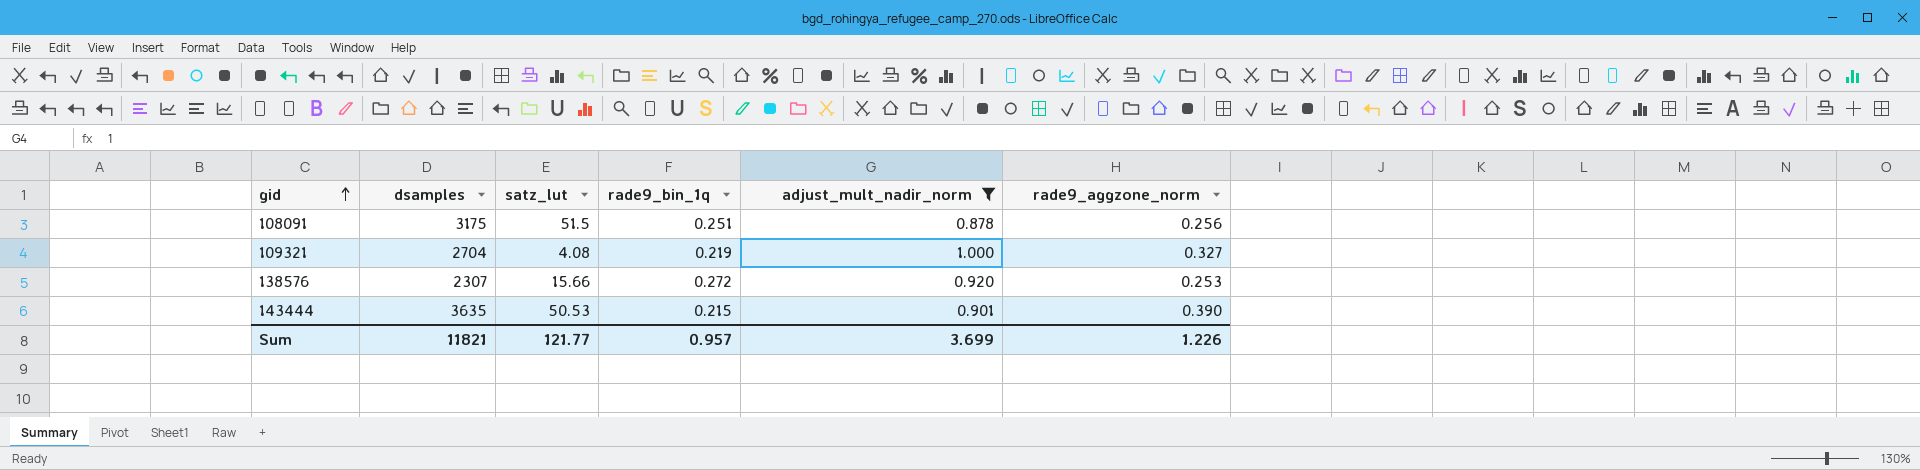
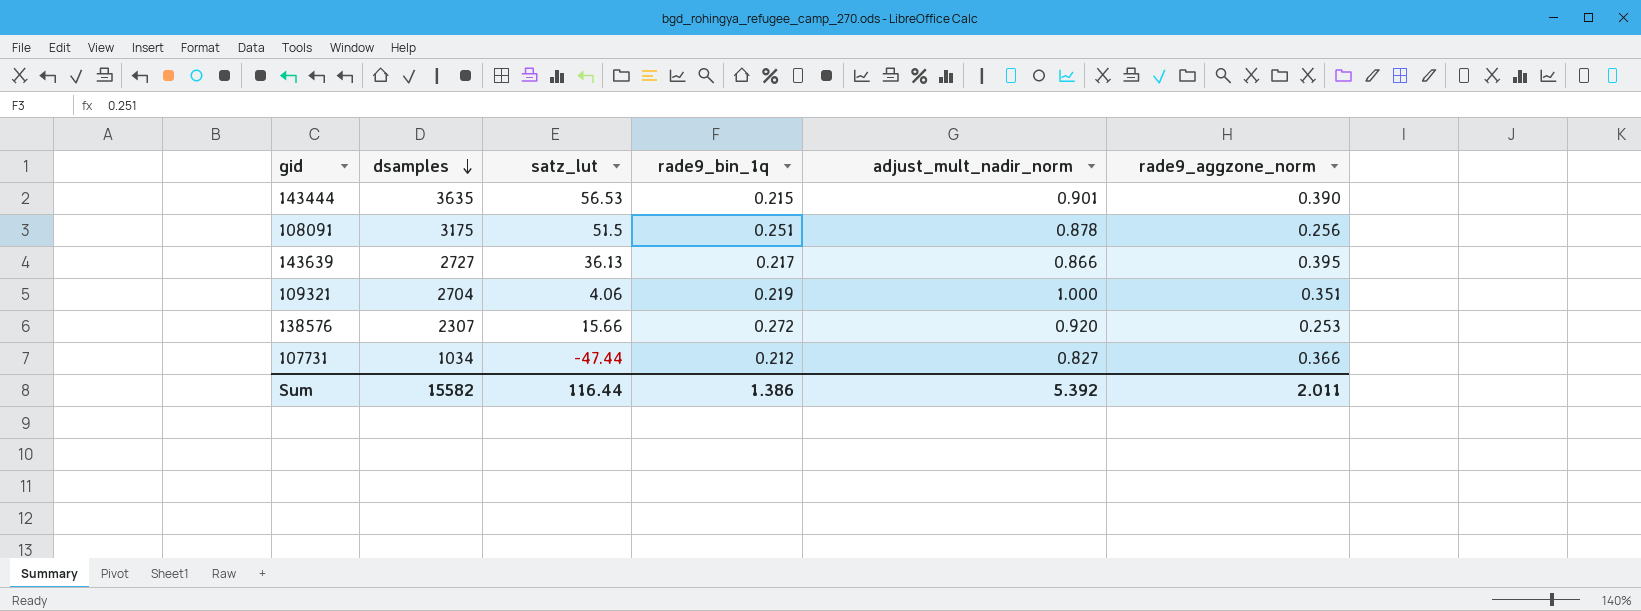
filter: adjust_mult_nadir_norm >= 0.878 -> none
row order: gid ascending -> dsamples descending
143444 | satz_lut: 50.53 -> 56.53
109321 | satz_lut: 4.08 -> 4.06
109321 | rade9_aggzone_norm: 0.327 -> 0.351
Sum | dsamples: 11821 -> 15582
Sum | satz_lut: 121.77 -> 116.44
Sum | rade9_bin_1q: 0.957 -> 1.386
Sum | adjust_mult_nadir_norm: 3.699 -> 5.392
Sum | rade9_aggzone_norm: 1.226 -> 2.011

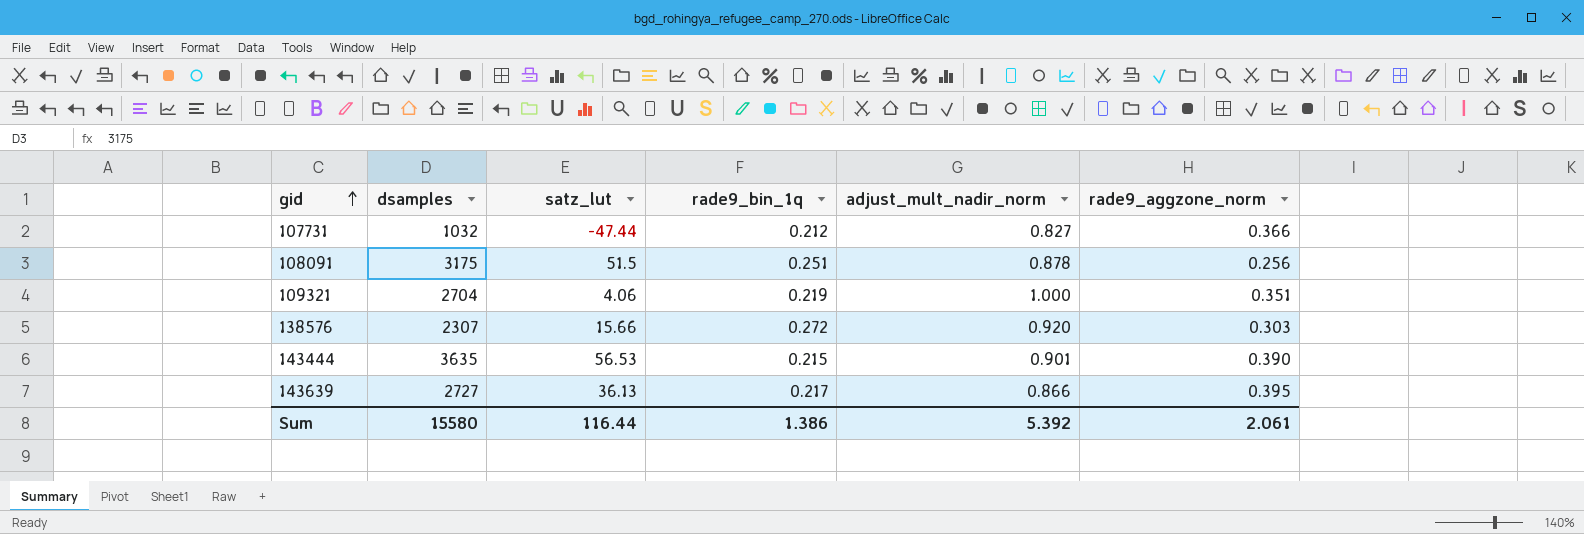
row order: dsamples descending -> gid ascending
107731 | dsamples: 1034 -> 1032
138576 | rade9_aggzone_norm: 0.253 -> 0.303
Sum | dsamples: 15582 -> 15580
Sum | rade9_aggzone_norm: 2.011 -> 2.061

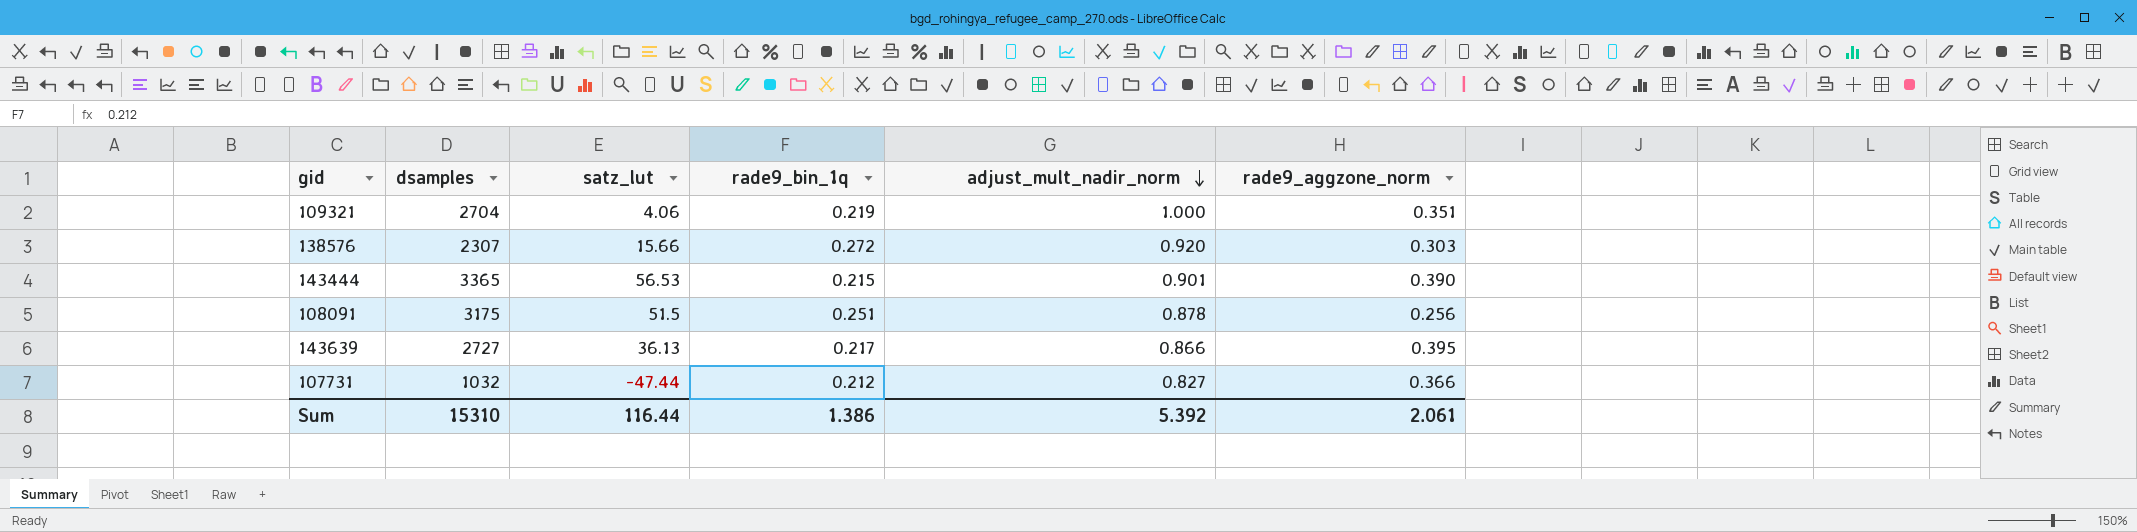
row order: gid ascending -> adjust_mult_nadir_norm descending
143444 | dsamples: 3635 -> 3365
Sum | dsamples: 15580 -> 15310

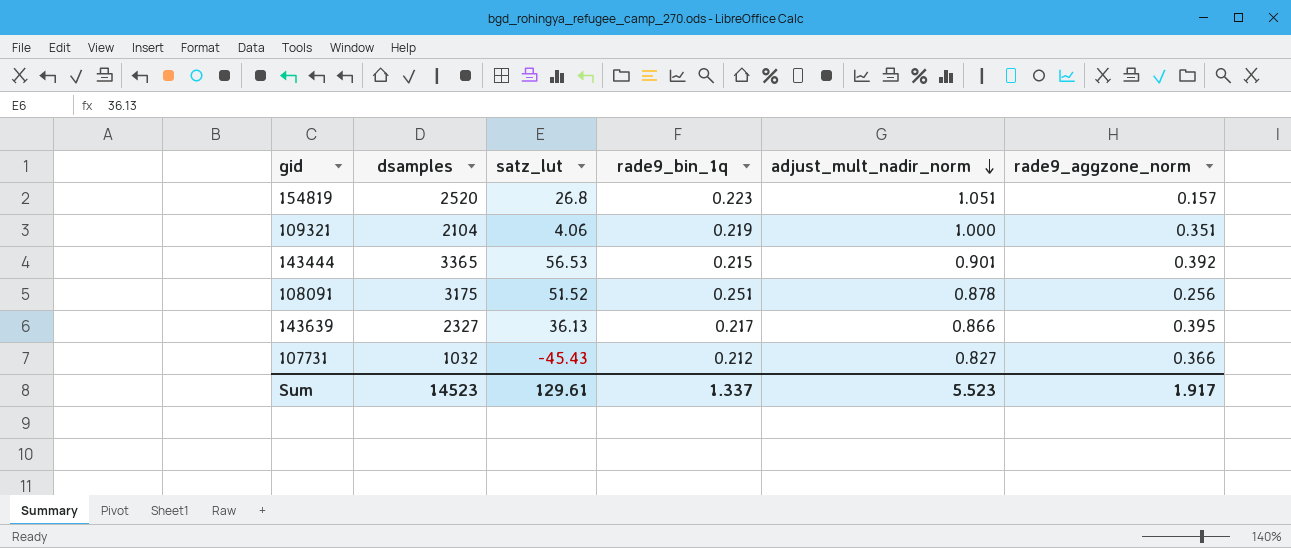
row 138576: 2307 | 15.66 | 0.272 | 0.920 | 0.303 -> none
row 154819: none -> 2520 | 26.8 | 0.223 | 1.051 | 0.157
109321 | dsamples: 2704 -> 2104
143444 | rade9_aggzone_norm: 0.390 -> 0.392
108091 | satz_lut: 51.5 -> 51.52
143639 | dsamples: 2727 -> 2327
107731 | satz_lut: -47.44 -> -45.43
Sum | dsamples: 15310 -> 14523
Sum | satz_lut: 116.44 -> 129.61
Sum | rade9_bin_1q: 1.386 -> 1.337
Sum | adjust_mult_nadir_norm: 5.392 -> 5.523
Sum | rade9_aggzone_norm: 2.061 -> 1.917

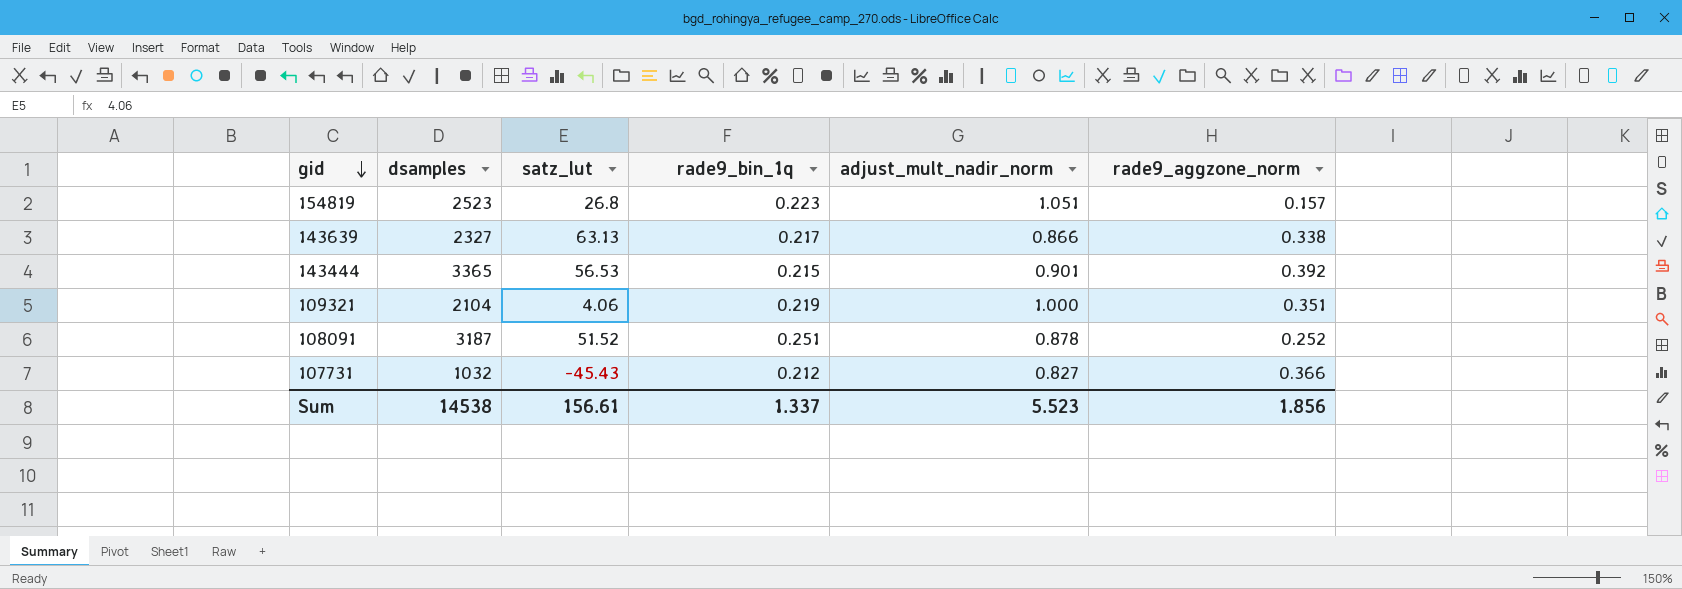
row order: adjust_mult_nadir_norm descending -> gid descending
154819 | dsamples: 2520 -> 2523
143639 | satz_lut: 36.13 -> 63.13
143639 | rade9_aggzone_norm: 0.395 -> 0.338
108091 | dsamples: 3175 -> 3187
108091 | rade9_aggzone_norm: 0.256 -> 0.252
Sum | dsamples: 14523 -> 14538
Sum | satz_lut: 129.61 -> 156.61
Sum | rade9_aggzone_norm: 1.917 -> 1.856

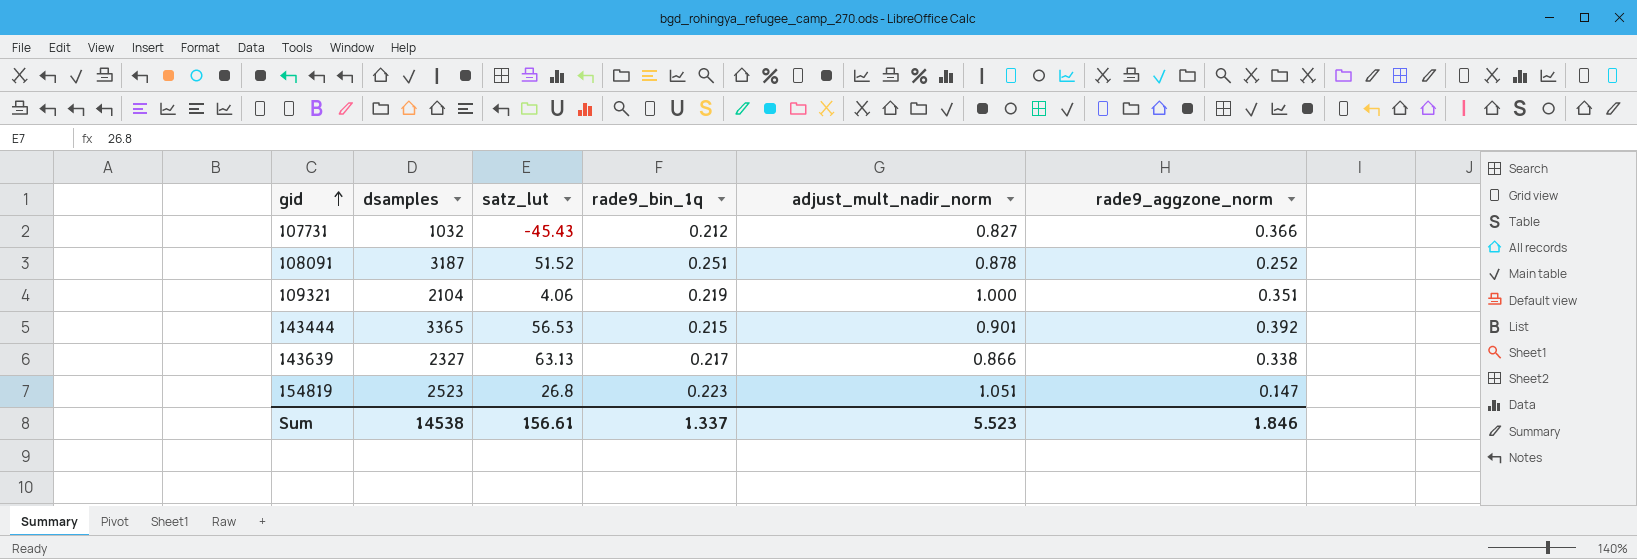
row order: gid descending -> gid ascending
154819 | rade9_aggzone_norm: 0.157 -> 0.147
Sum | rade9_aggzone_norm: 1.856 -> 1.846

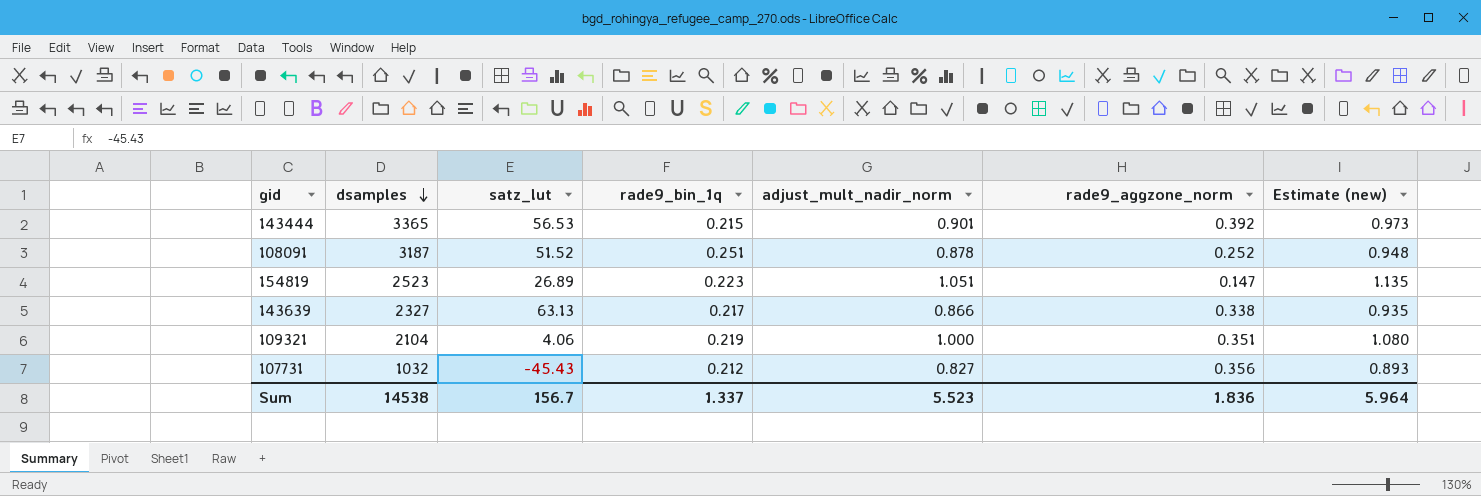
row order: gid ascending -> dsamples descending
column Estimate (new) | formula: none -> [adjust_mult_nadir_norm] * 1.08
154819 | satz_lut: 26.8 -> 26.89
107731 | rade9_aggzone_norm: 0.366 -> 0.356
Sum | satz_lut: 156.61 -> 156.7
Sum | rade9_aggzone_norm: 1.846 -> 1.836

